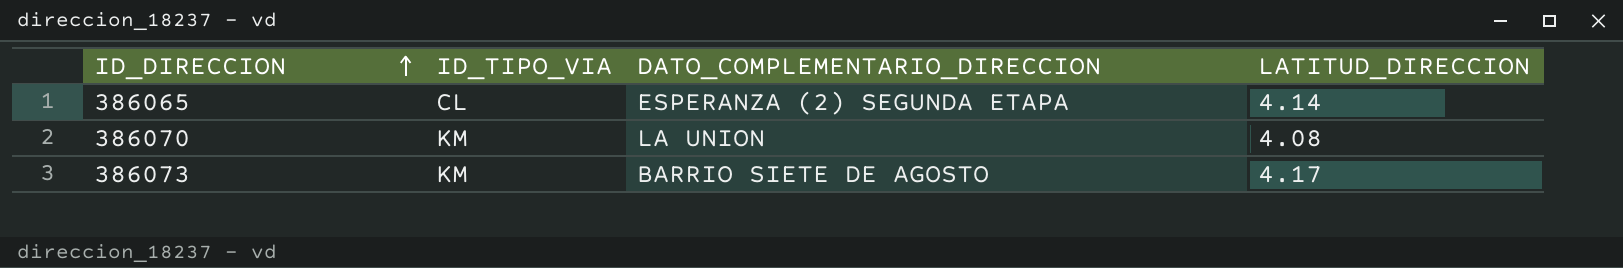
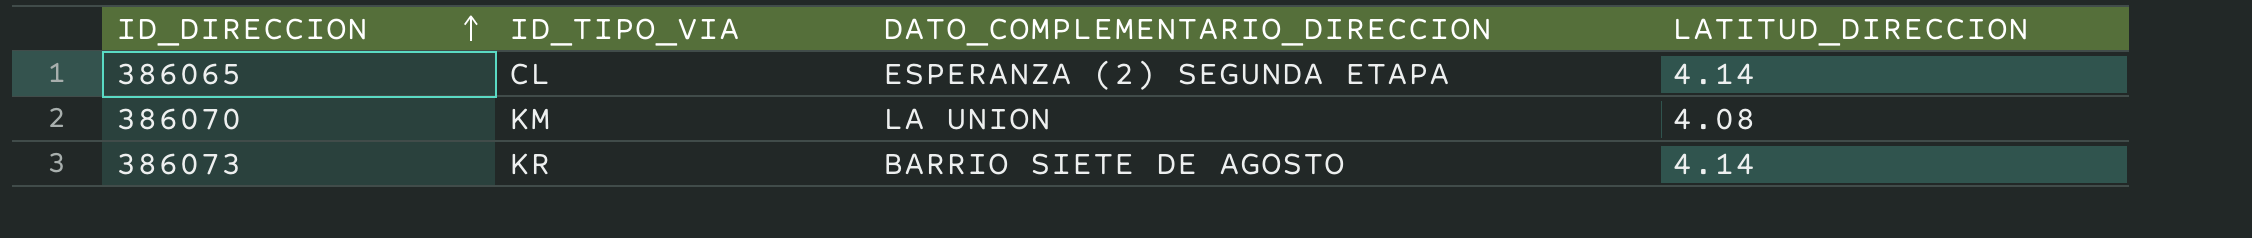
386073 | ID_TIPO_VIA: KM -> KR
386073 | LATITUD_DIRECCION: 4.17 -> 4.14

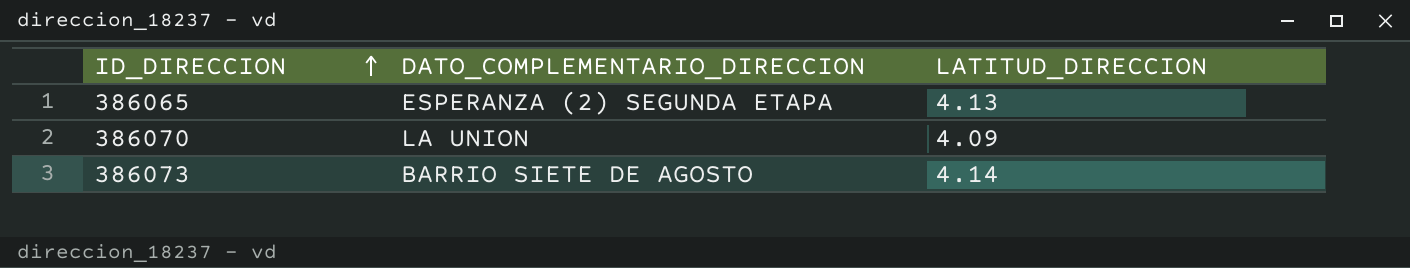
column ID_TIPO_VIA | position: 2 -> none
386065 | LATITUD_DIRECCION: 4.14 -> 4.13
386070 | LATITUD_DIRECCION: 4.08 -> 4.09

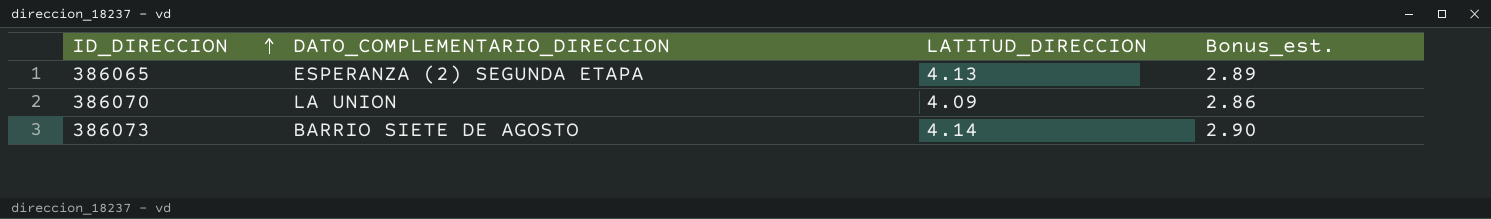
column Bonus_est. | formula: none -> [LATITUD_DIRECCION] * 0.7

